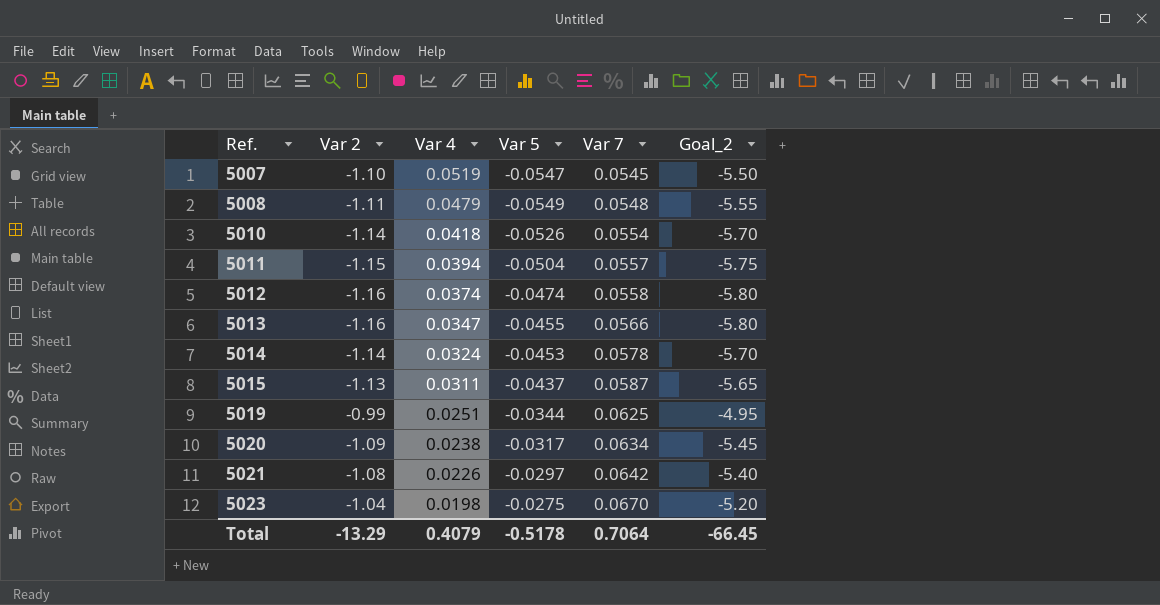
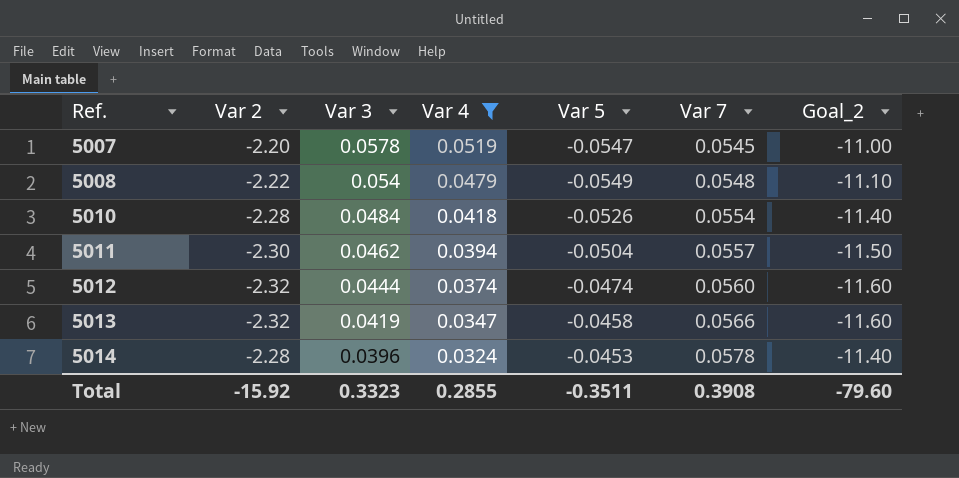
filter: none -> Var 4 >= 0.0324
column Var 3 | position: none -> 3
5007 | Var 2: -1.10 -> -2.20
5007 | Goal_2: -5.50 -> -11.00
5008 | Var 2: -1.11 -> -2.22
5008 | Goal_2: -5.55 -> -11.10
5010 | Var 2: -1.14 -> -2.28
5010 | Goal_2: -5.70 -> -11.40
5011 | Var 2: -1.15 -> -2.30
5011 | Goal_2: -5.75 -> -11.50
5012 | Var 2: -1.16 -> -2.32
5012 | Var 7: 0.0558 -> 0.0560
5012 | Goal_2: -5.80 -> -11.60
5013 | Var 2: -1.16 -> -2.32
5013 | Var 5: -0.0455 -> -0.0458
5013 | Goal_2: -5.80 -> -11.60
5014 | Var 2: -1.14 -> -2.28
5014 | Goal_2: -5.70 -> -11.40
Total | Var 2: -13.29 -> -15.92
Total | Var 4: 0.4079 -> 0.2855
Total | Var 5: -0.5178 -> -0.3511
Total | Var 7: 0.7064 -> 0.3908
Total | Goal_2: -66.45 -> -79.60

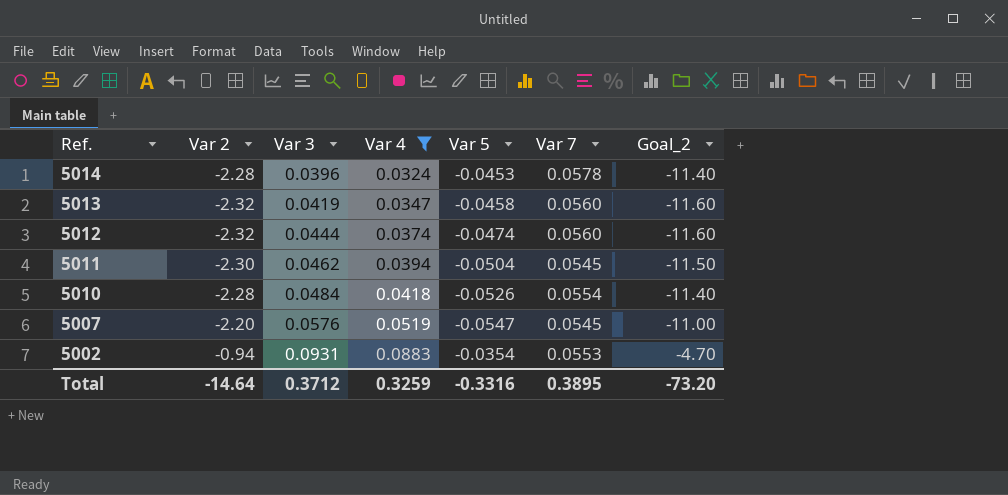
row order: Ref. ascending -> Ref. descending
row 5008: -2.22 | 0.054 | 0.0479 | -0.0549 | 0.0548 | -11.10 -> none
5013 | Var 7: 0.0566 -> 0.0560
5011 | Var 7: 0.0557 -> 0.0545
5007 | Var 3: 0.0578 -> 0.0576
row 5002: none -> -0.94 | 0.0931 | 0.0883 | -0.0354 | 0.0553 | -4.70
Total | Var 2: -15.92 -> -14.64
Total | Var 3: 0.3323 -> 0.3712
Total | Var 4: 0.2855 -> 0.3259
Total | Var 5: -0.3511 -> -0.3316
Total | Var 7: 0.3908 -> 0.3895
Total | Goal_2: -79.60 -> -73.20

